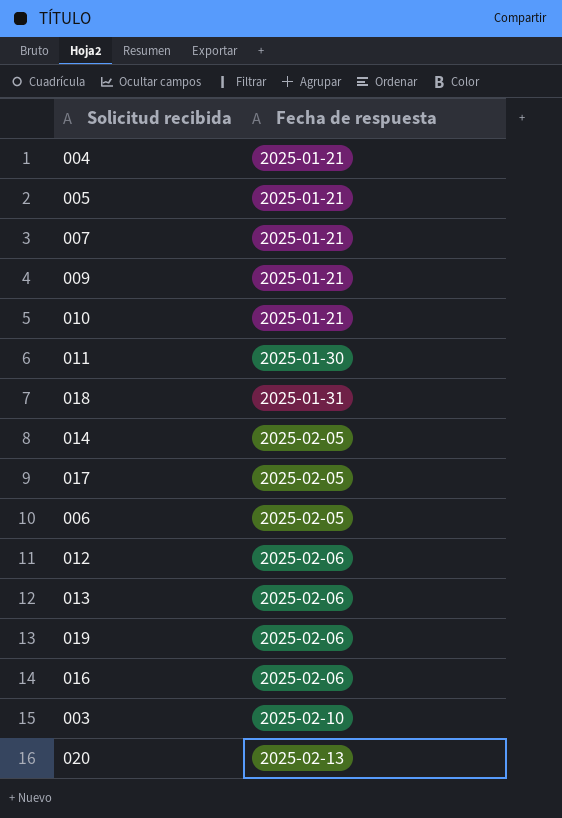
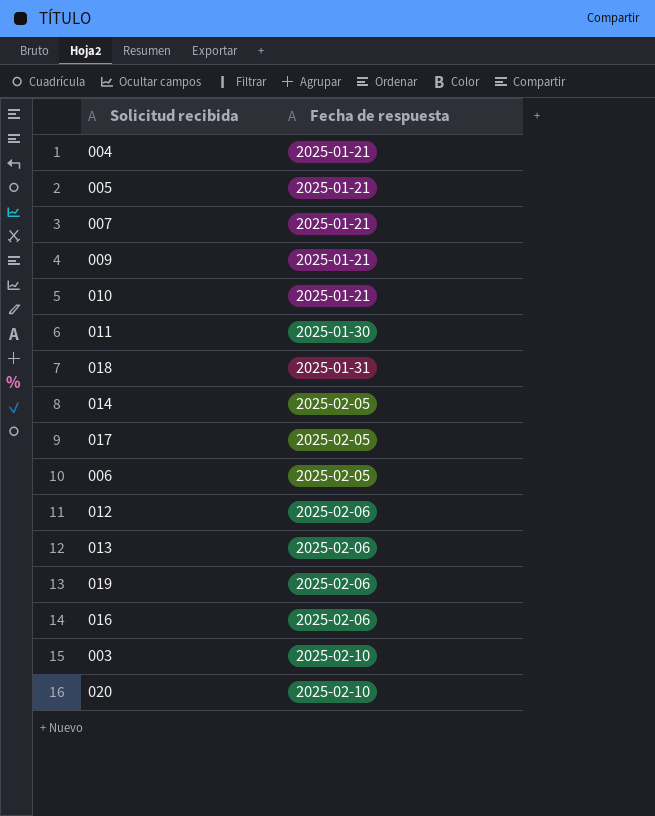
020 | Fecha de respuesta: 2025-02-13 -> 2025-02-10

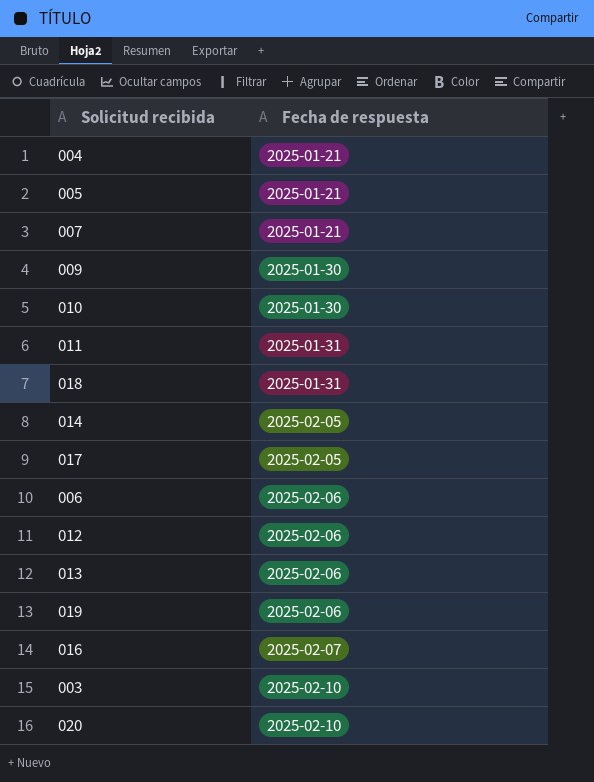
009 | Fecha de respuesta: 2025-01-21 -> 2025-01-30
010 | Fecha de respuesta: 2025-01-21 -> 2025-01-30
011 | Fecha de respuesta: 2025-01-30 -> 2025-01-31
006 | Fecha de respuesta: 2025-02-05 -> 2025-02-06
016 | Fecha de respuesta: 2025-02-06 -> 2025-02-07

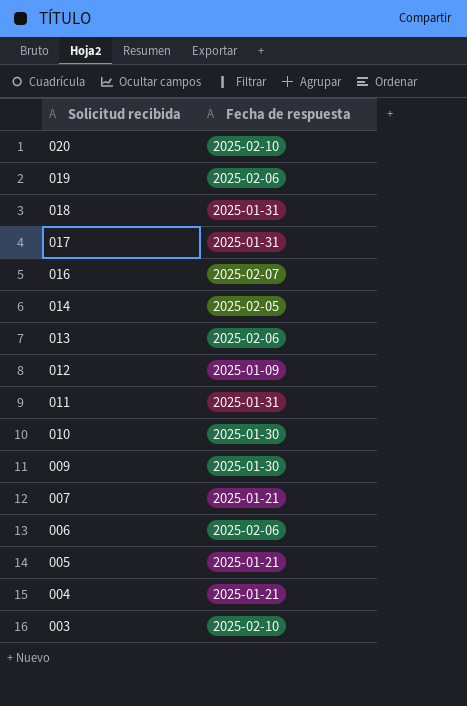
row order: Fecha de respuesta ascending -> Solicitud recibida descending
017 | Fecha de respuesta: 2025-02-05 -> 2025-01-31
012 | Fecha de respuesta: 2025-02-06 -> 2025-01-09

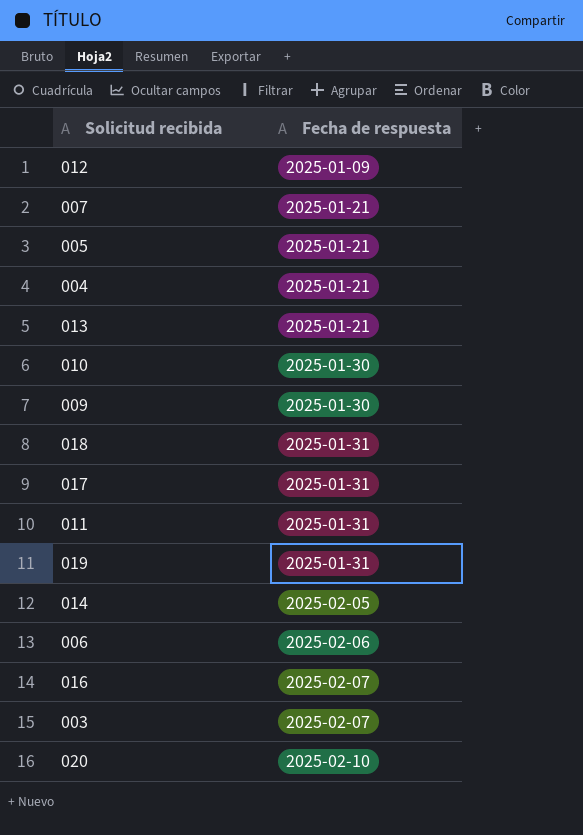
row order: Solicitud recibida descending -> Fecha de respuesta ascending
013 | Fecha de respuesta: 2025-02-06 -> 2025-01-21
019 | Fecha de respuesta: 2025-02-06 -> 2025-01-31
003 | Fecha de respuesta: 2025-02-10 -> 2025-02-07

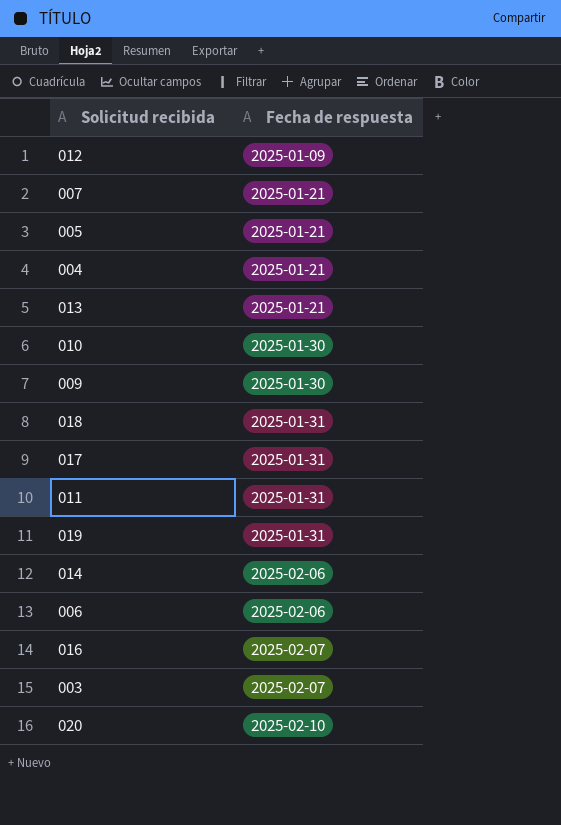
014 | Fecha de respuesta: 2025-02-05 -> 2025-02-06

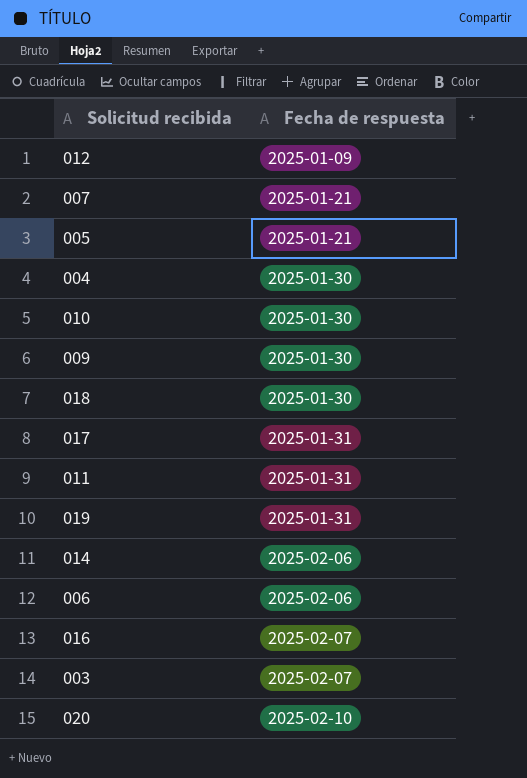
row 013: 2025-01-21 -> none
004 | Fecha de respuesta: 2025-01-21 -> 2025-01-30
018 | Fecha de respuesta: 2025-01-31 -> 2025-01-30

